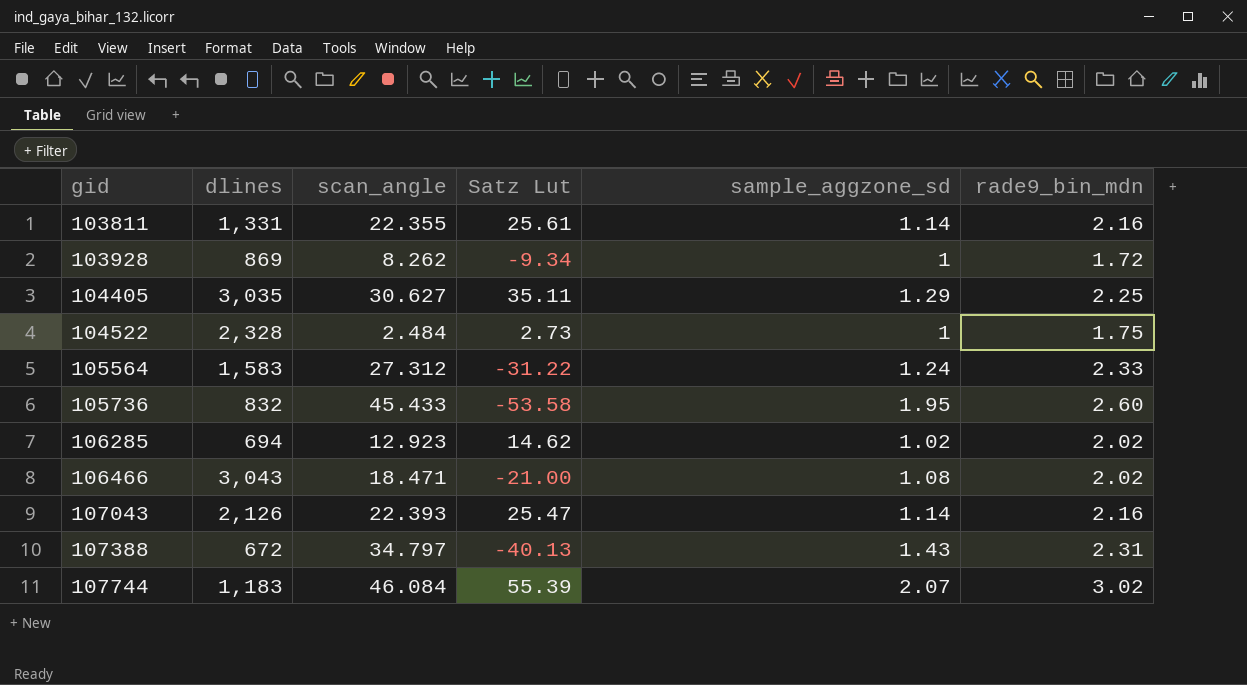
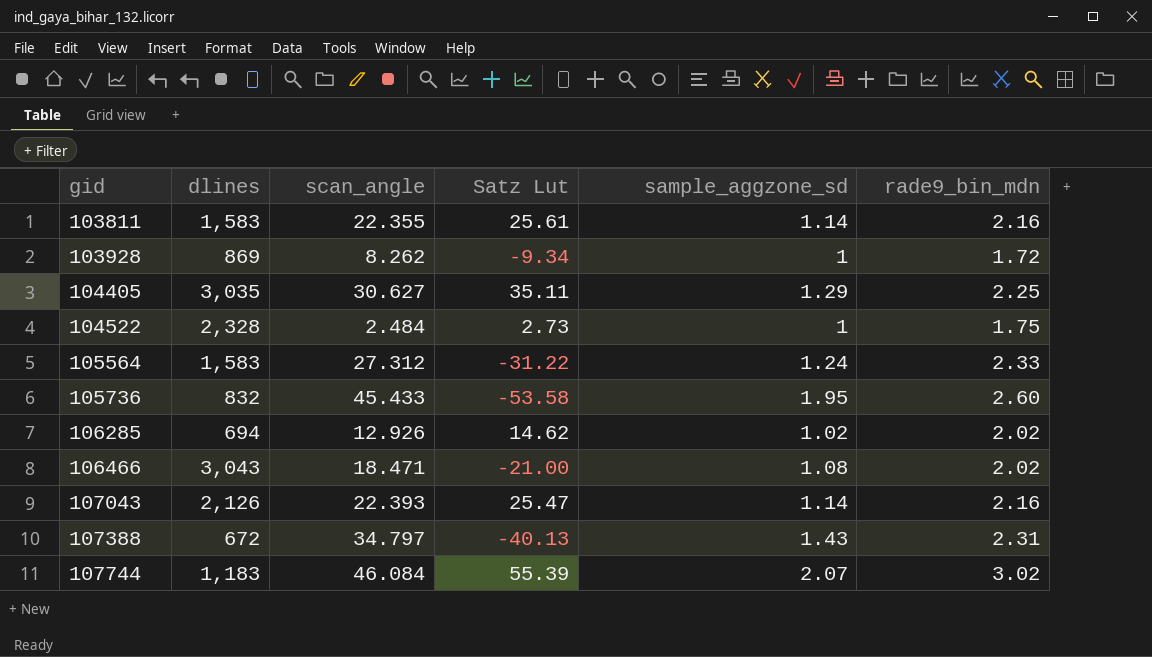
103811 | dlines: 1,331 -> 1,583
106285 | scan_angle: 12.923 -> 12.926

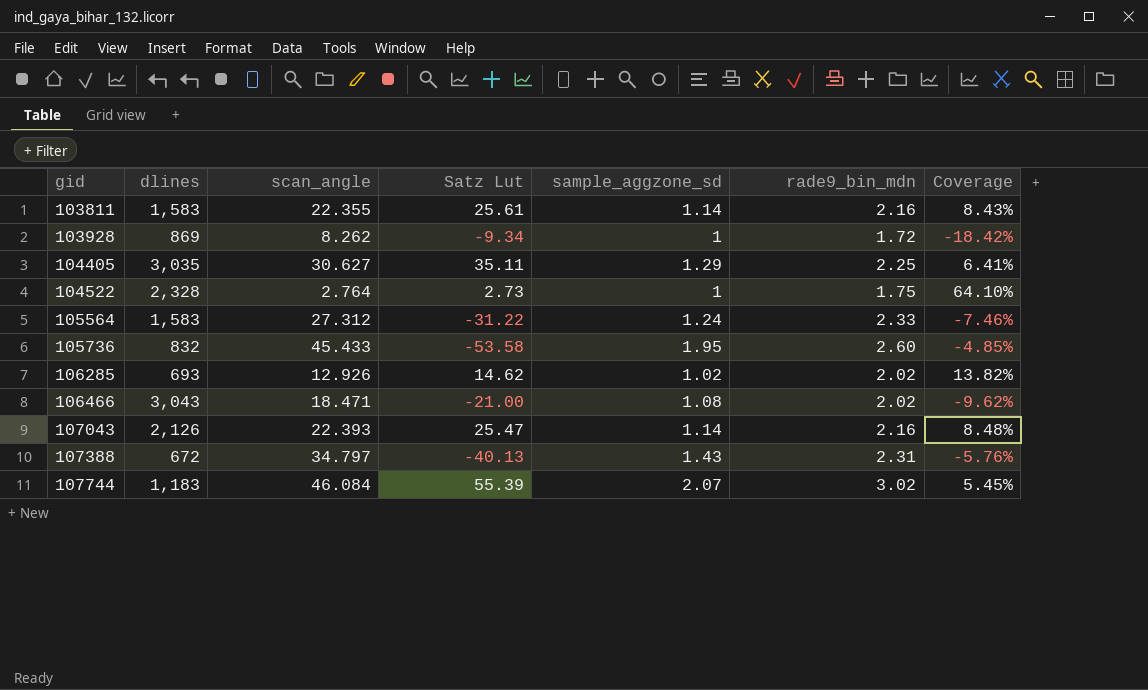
column Coverage | formula: none -> [rade9_bin_mdn] / [Satz Lut]
104522 | scan_angle: 2.484 -> 2.764
106285 | dlines: 694 -> 693

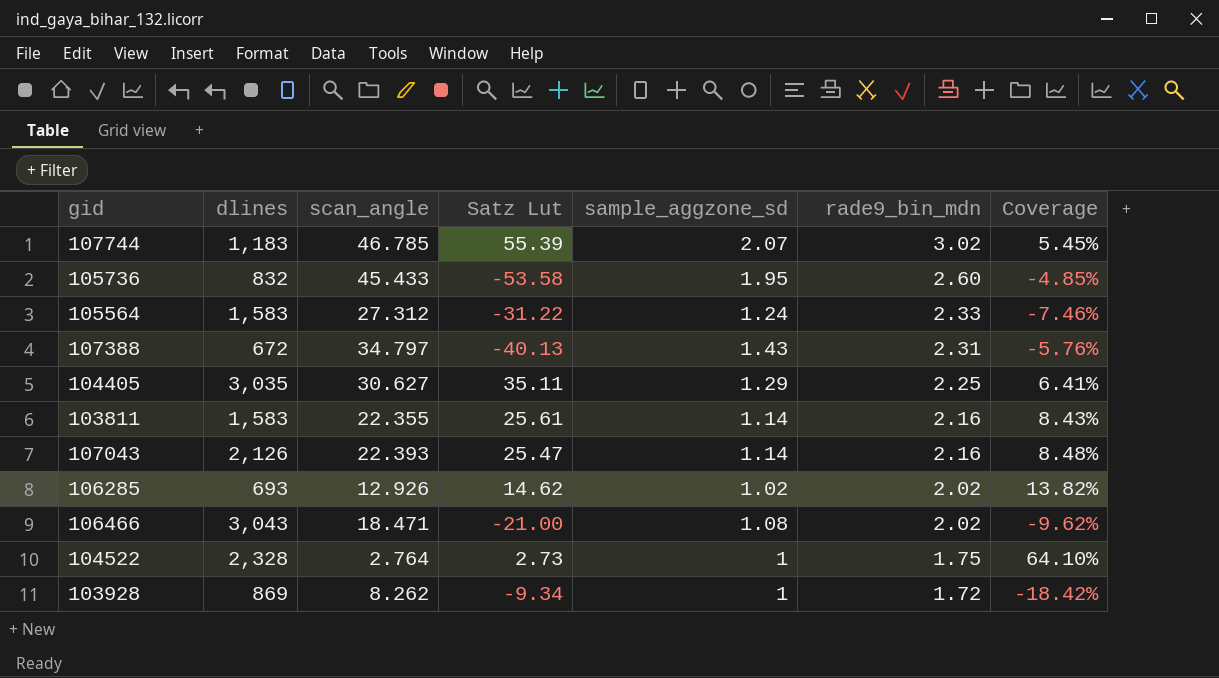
row order: gid ascending -> rade9_bin_mdn descending
107744 | scan_angle: 46.084 -> 46.785

